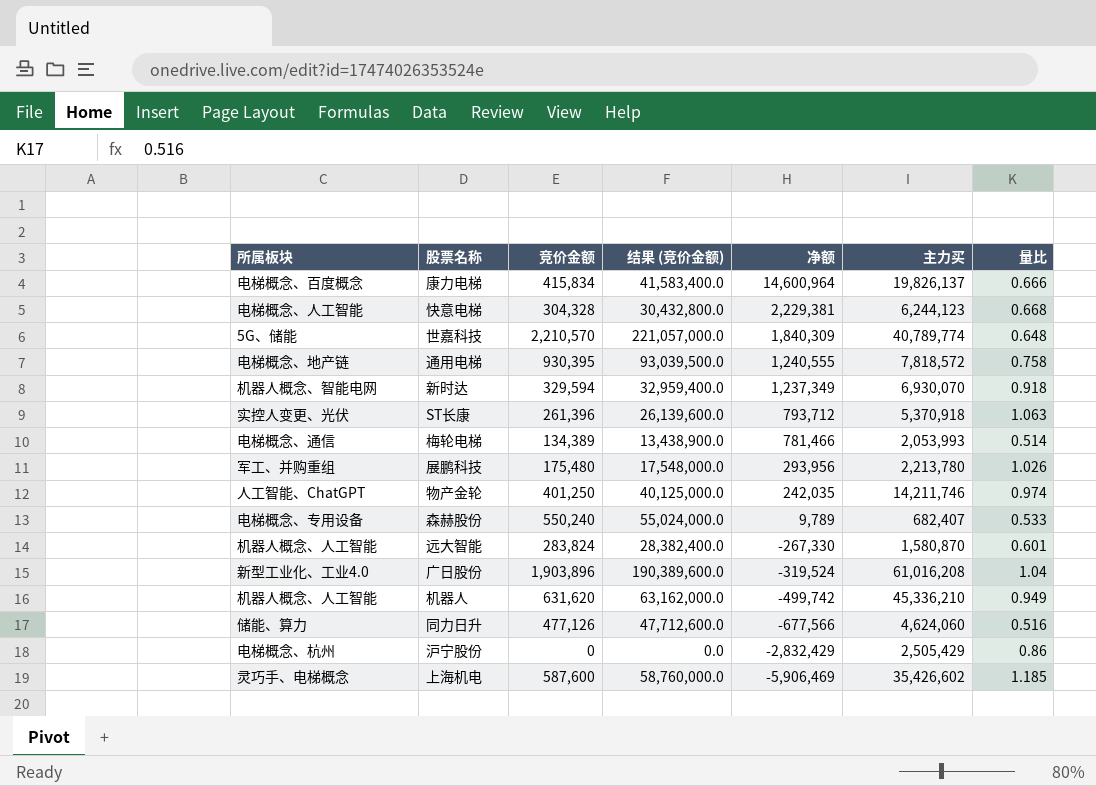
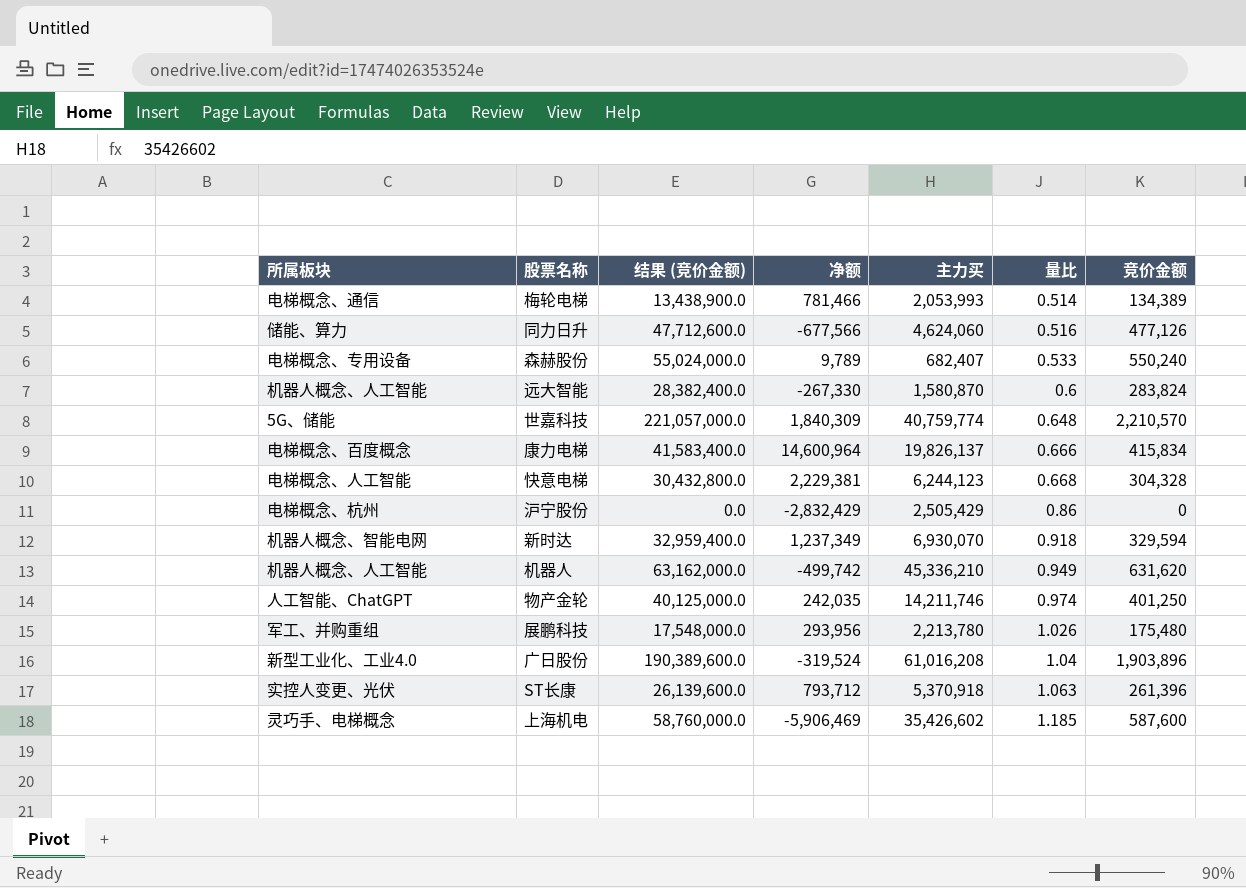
row order: 净额 descending -> 量比 ascending
column 竞价金额 | position: 3 -> 7
row 通用电梯: 电梯概念、地产链 | 930,395 | 93,039,500.0 | 1,240,555 | 7,818,572 | 0.758 -> none
远大智能 | 量比: 0.601 -> 0.6
世嘉科技 | 主力买: 40,789,774 -> 40,759,774

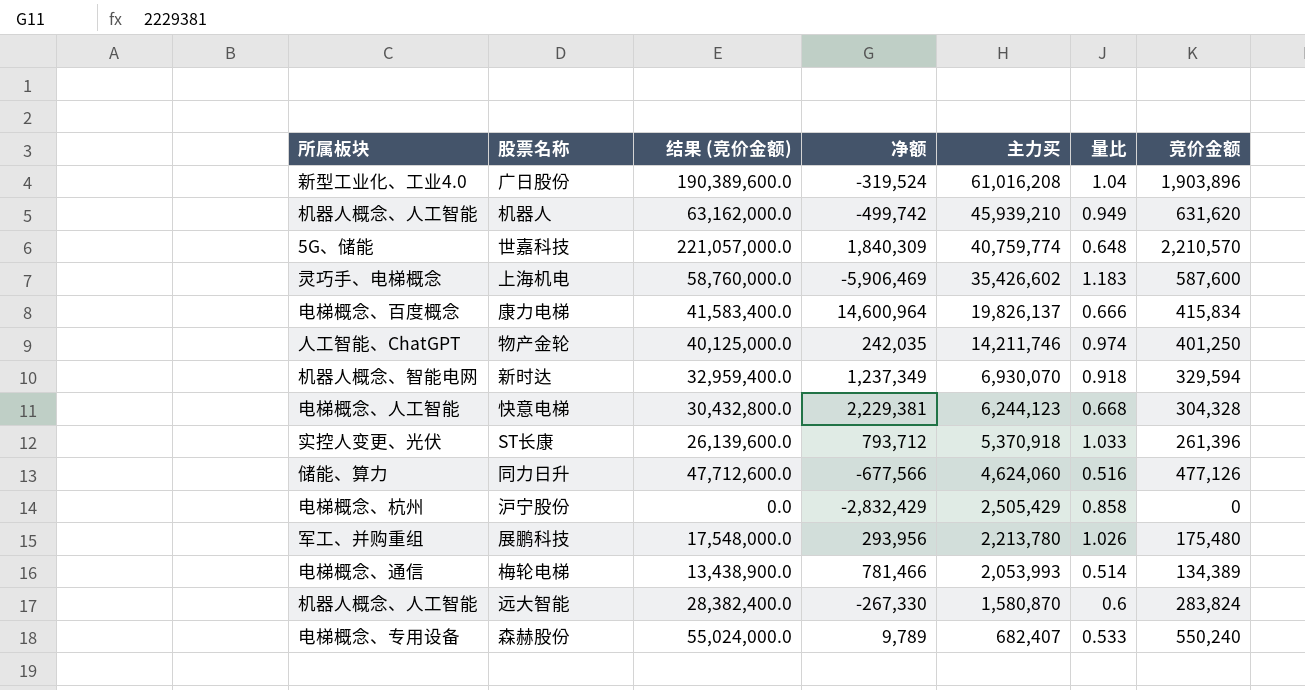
row order: 量比 ascending -> 主力买 descending
机器人 | 主力买: 45,336,210 -> 45,939,210
上海机电 | 量比: 1.185 -> 1.183
ST长康 | 量比: 1.063 -> 1.033
沪宁股份 | 量比: 0.86 -> 0.858

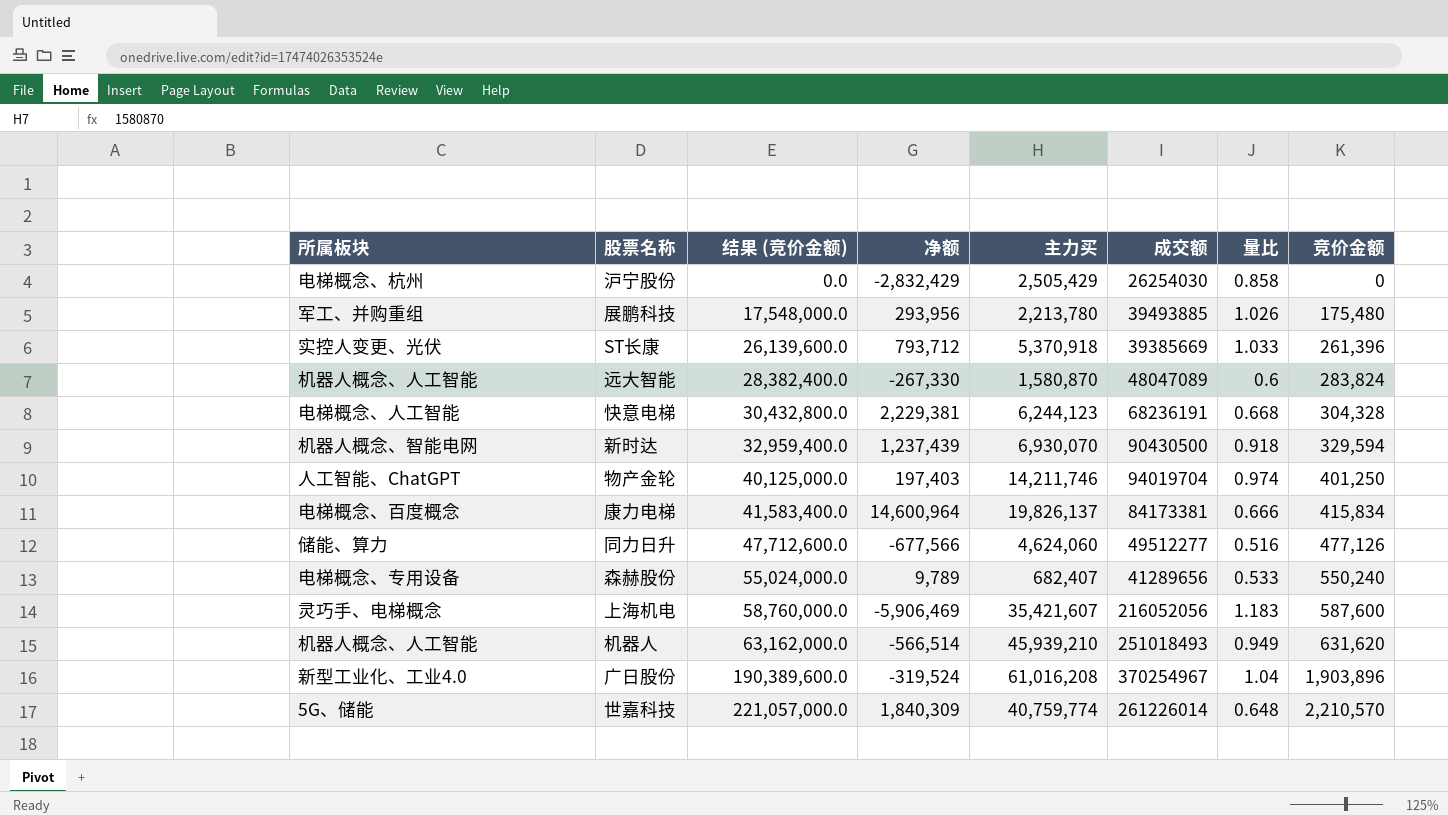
row order: 主力买 descending -> 结果 (竞价金额) ascending
column 成交额 | position: none -> 6
row 梅轮电梯: 电梯概念、通信 | 13,438,900.0 | 781,466 | 2,053,993 | 0.514 | 134,389 -> none
新时达 | 净额: 1,237,349 -> 1,237,439
物产金轮 | 净额: 242,035 -> 197,403
上海机电 | 主力买: 35,426,602 -> 35,421,607
机器人 | 净额: -499,742 -> -566,514

